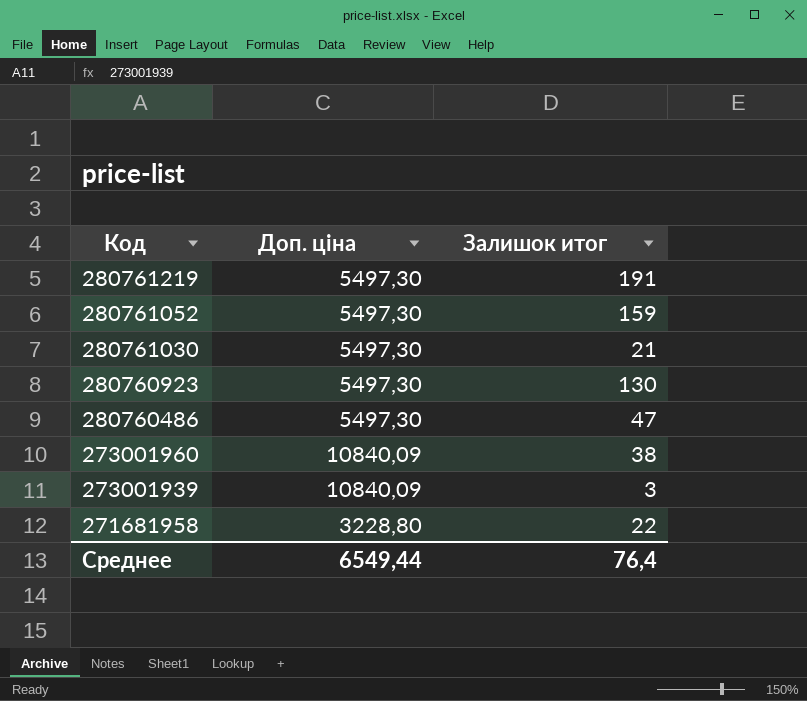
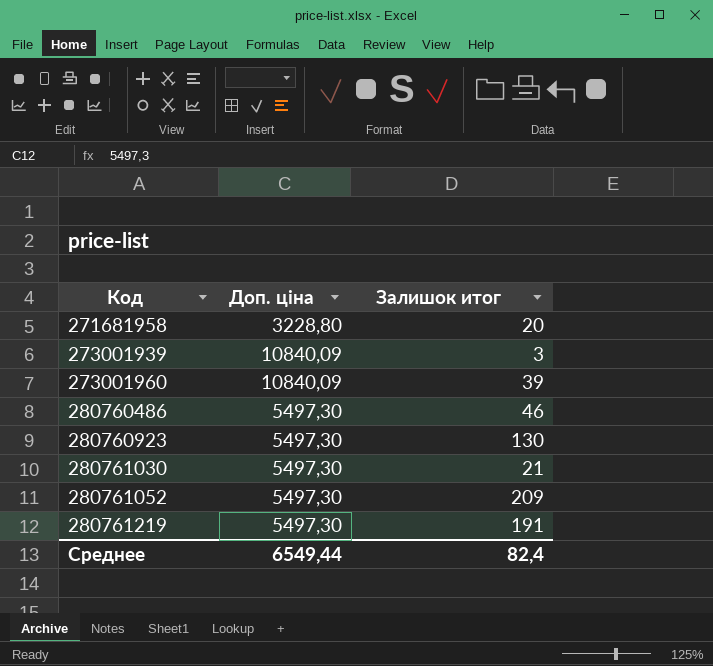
row order: Код descending -> Код ascending
271681958 | Залишок итог: 22 -> 20
273001960 | Залишок итог: 38 -> 39
280760486 | Залишок итог: 47 -> 46
280761052 | Залишок итог: 159 -> 209
Среднее | Залишок итог: 76,4 -> 82,4

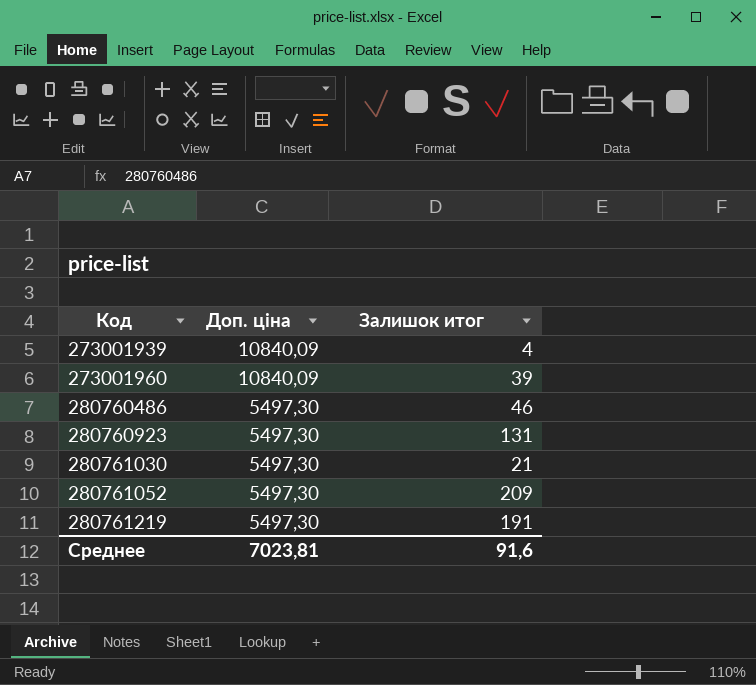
row 271681958: 3228,80 | 20 -> none
273001939 | Залишок итог: 3 -> 4
280760923 | Залишок итог: 130 -> 131
Среднее | Доп. ціна: 6549,44 -> 7023,81
Среднее | Залишок итог: 82,4 -> 91,6

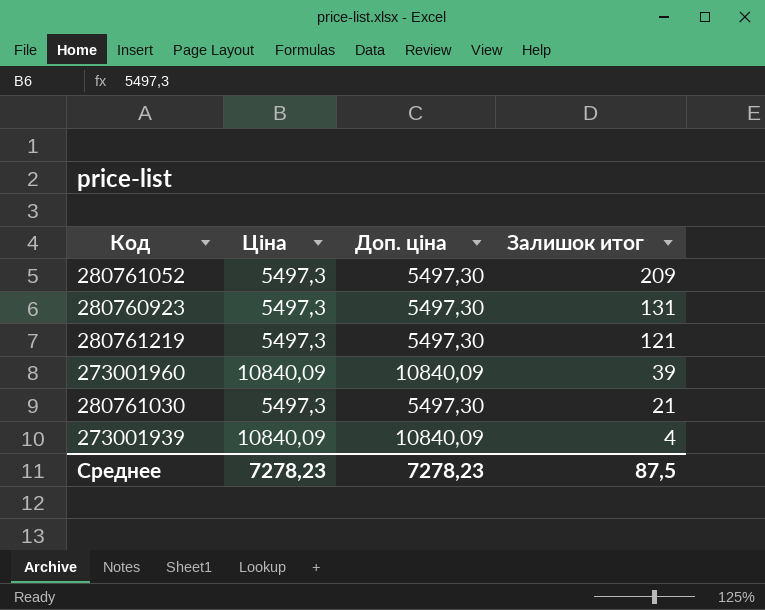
row order: Код ascending -> Залишок итог descending
column Ціна | position: none -> 2
row 280760486: 5497,30 | 46 -> none
280761219 | Залишок итог: 191 -> 121
Среднее | Доп. ціна: 7023,81 -> 7278,23
Среднее | Залишок итог: 91,6 -> 87,5

